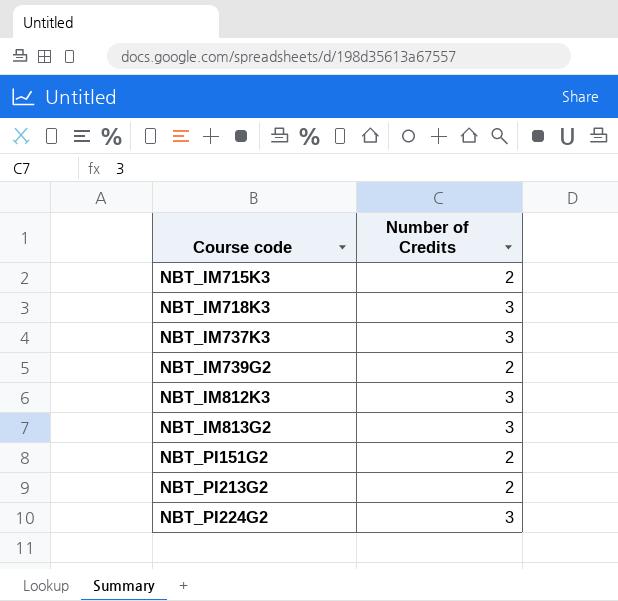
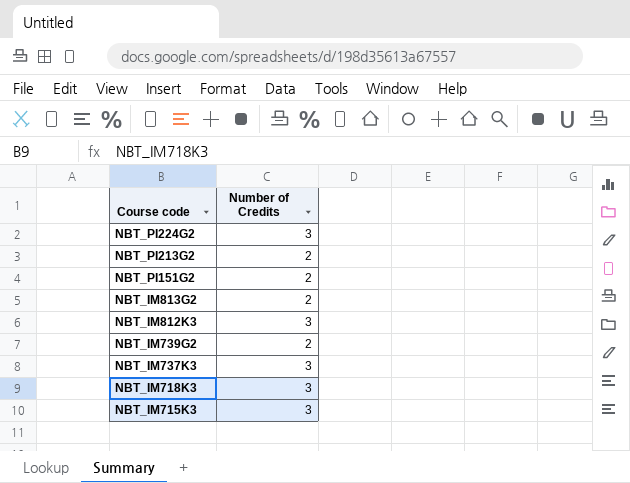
row order: Course code ascending -> Course code descending
NBT_IM813G2 | Number of Credits: 3 -> 2
NBT_IM715K3 | Number of Credits: 2 -> 3

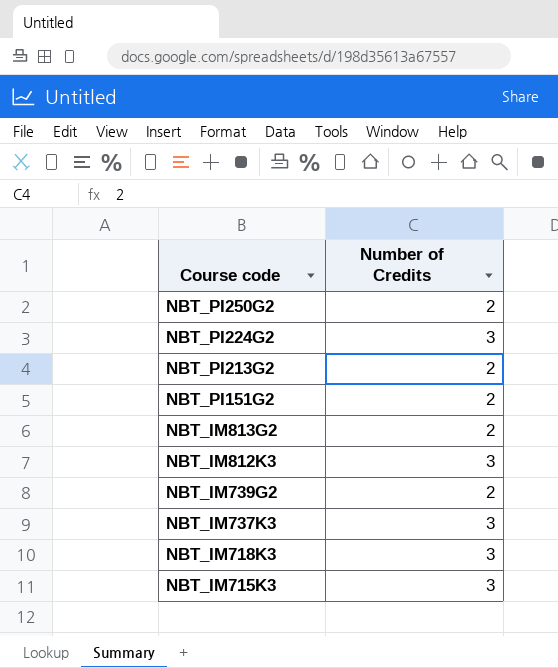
row NBT_PI250G2: none -> 2

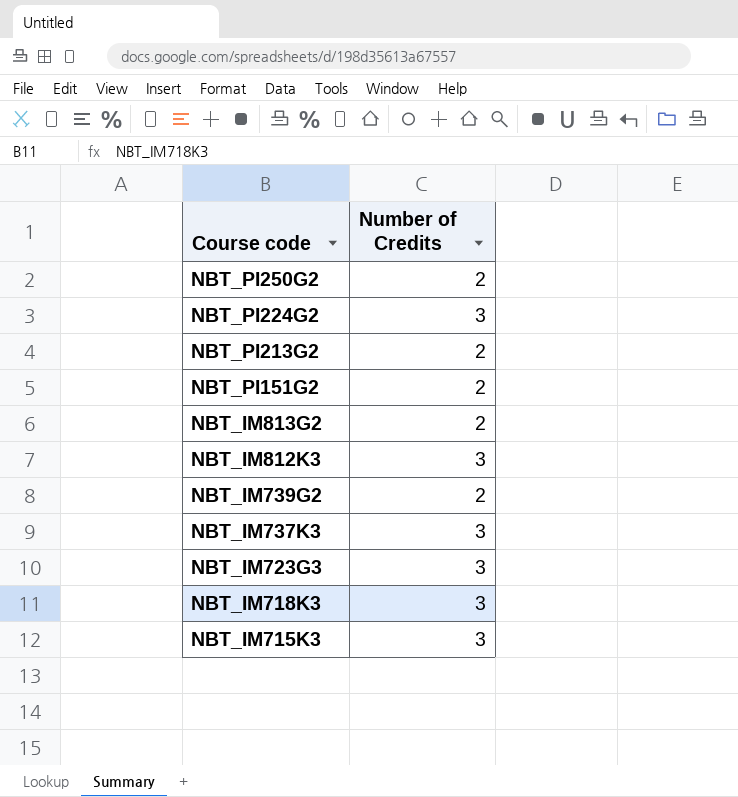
row NBT_IM723G3: none -> 3

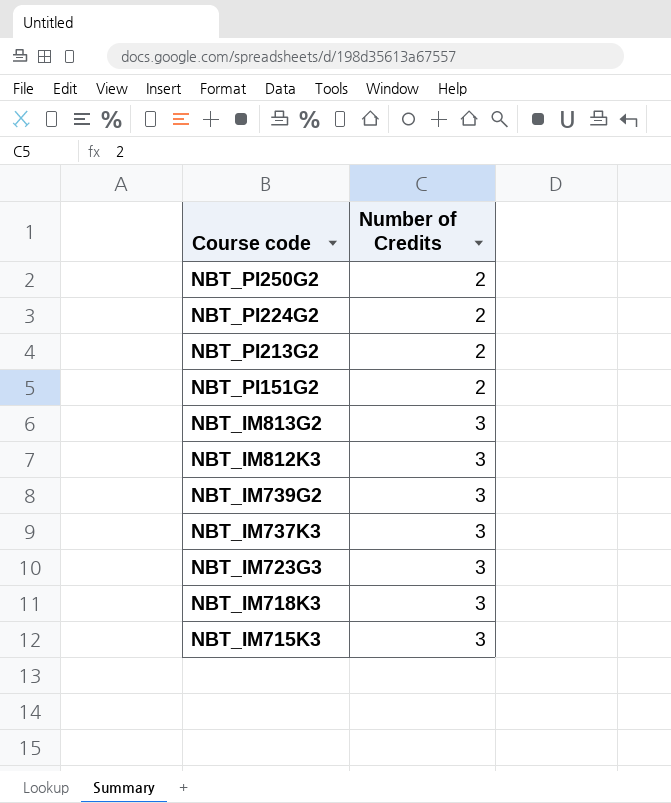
NBT_PI224G2 | Number of Credits: 3 -> 2
NBT_IM813G2 | Number of Credits: 2 -> 3
NBT_IM739G2 | Number of Credits: 2 -> 3

